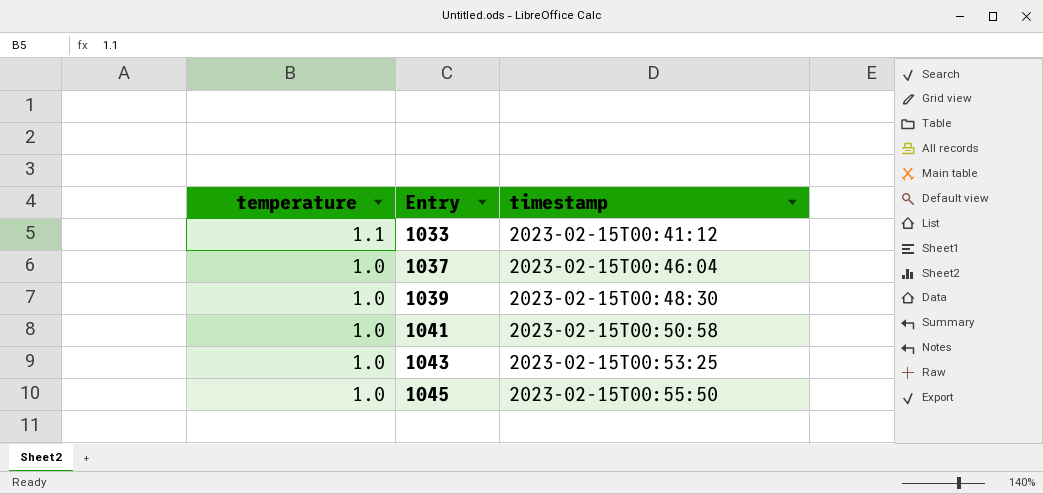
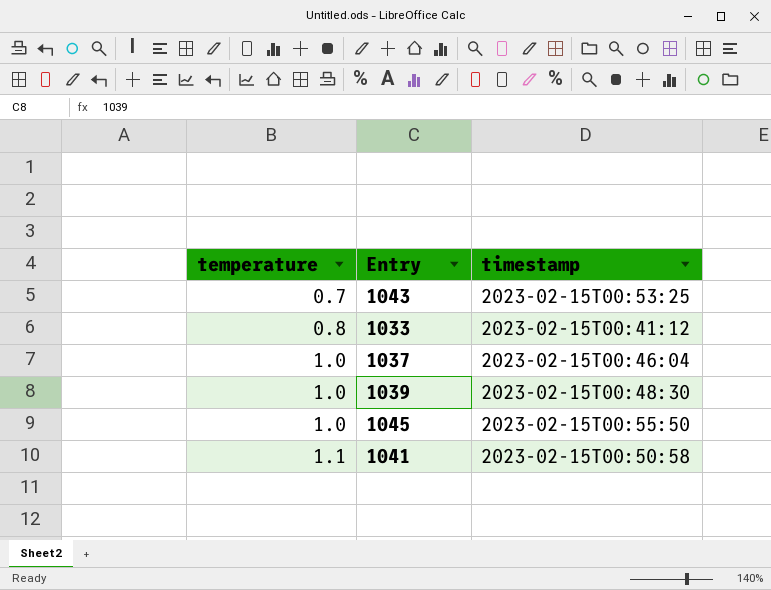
row order: temperature descending -> temperature ascending
1043 | temperature: 1.0 -> 0.7
1033 | temperature: 1.1 -> 0.8
1041 | temperature: 1.0 -> 1.1

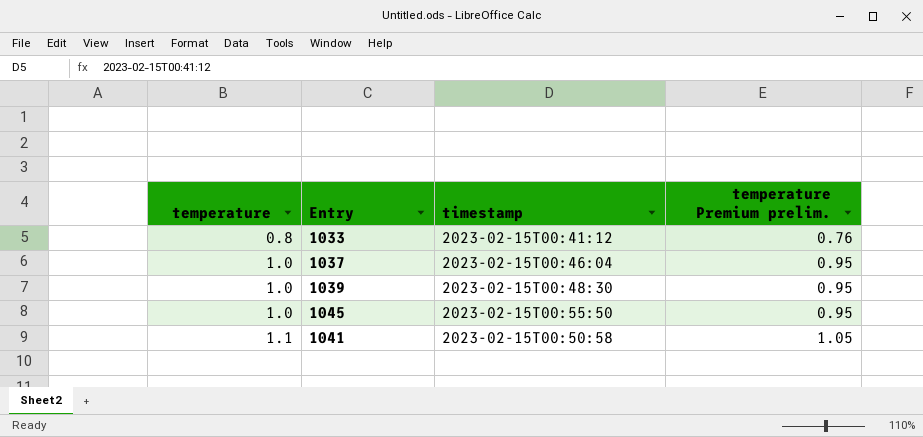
column temperature Premium prelim. | formula: none -> [temperature] * 0.95
row 1043: 0.7 | 2023-02-15T00:53:25 -> none

